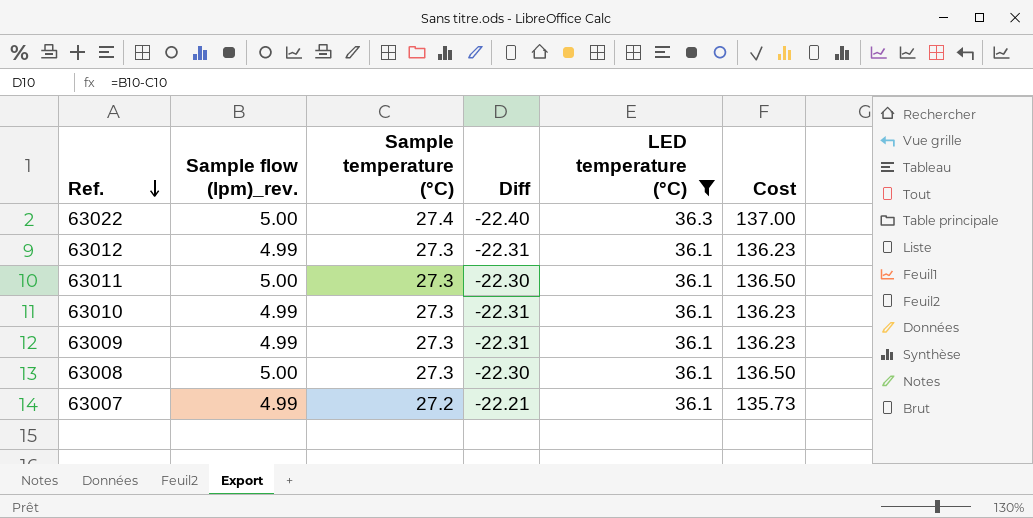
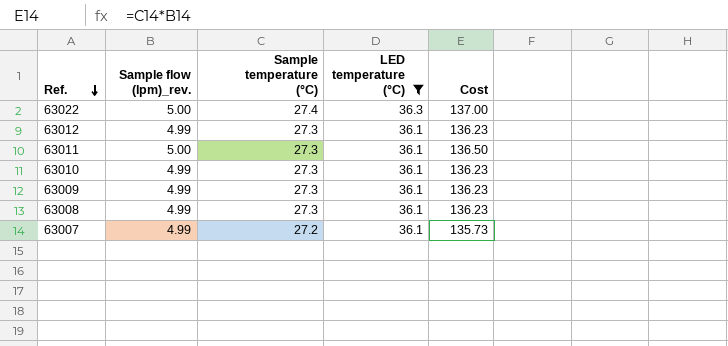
column Diff | formula: [Sample flow (lpm)_rev.] - [Sample temperature (°C)] -> none
63008 | Sample flow (lpm)_rev.: 5.00 -> 4.99
63008 | Cost: 136.50 -> 136.23

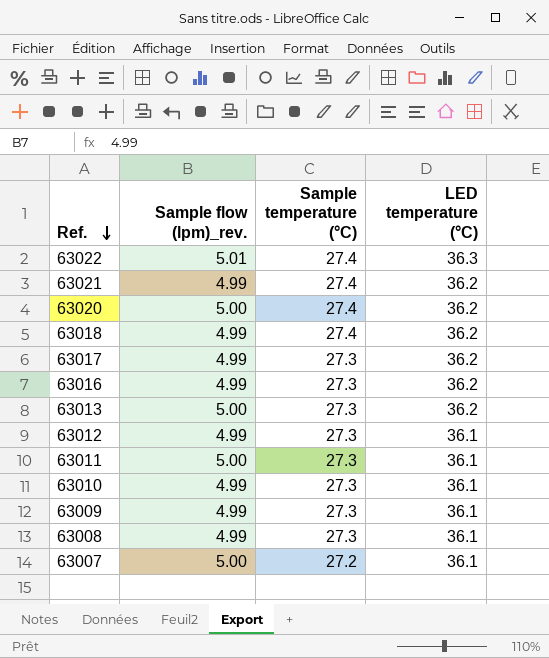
filter: LED temperature (°C) != 36.2 -> none
column Cost | formula: [Sample flow (lpm)_rev.] * [Sample temperature (°C)] -> none
63022 | Sample flow (lpm)_rev.: 5.00 -> 5.01
63007 | Sample flow (lpm)_rev.: 4.99 -> 5.00

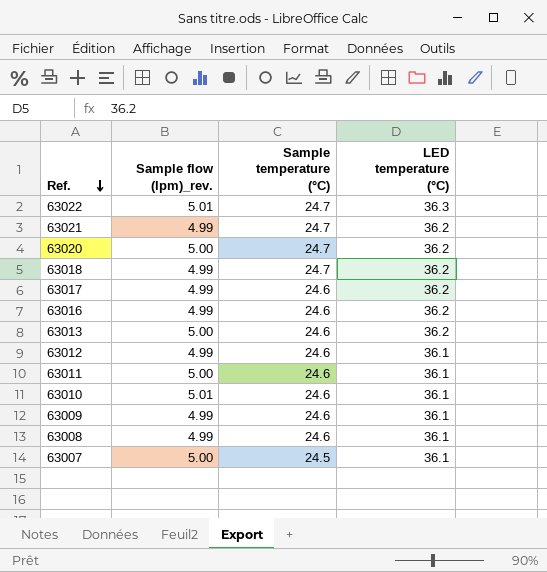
63022 | Sample temperature (°C): 27.4 -> 24.7
63021 | Sample temperature (°C): 27.4 -> 24.7
63020 | Sample temperature (°C): 27.4 -> 24.7
63018 | Sample temperature (°C): 27.4 -> 24.7
63017 | Sample temperature (°C): 27.3 -> 24.6
63016 | Sample temperature (°C): 27.3 -> 24.6
63013 | Sample temperature (°C): 27.3 -> 24.6
63012 | Sample temperature (°C): 27.3 -> 24.6
63011 | Sample temperature (°C): 27.3 -> 24.6
63010 | Sample flow (lpm)_rev.: 4.99 -> 5.01
63010 | Sample temperature (°C): 27.3 -> 24.6
63009 | Sample temperature (°C): 27.3 -> 24.6
63008 | Sample temperature (°C): 27.3 -> 24.6
63007 | Sample temperature (°C): 27.2 -> 24.5

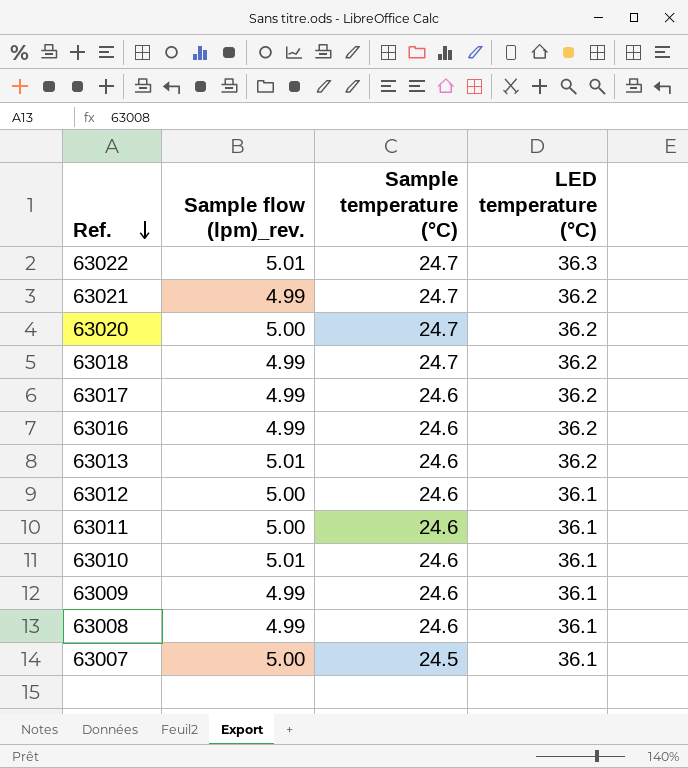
63013 | Sample flow (lpm)_rev.: 5.00 -> 5.01
63012 | Sample flow (lpm)_rev.: 4.99 -> 5.00

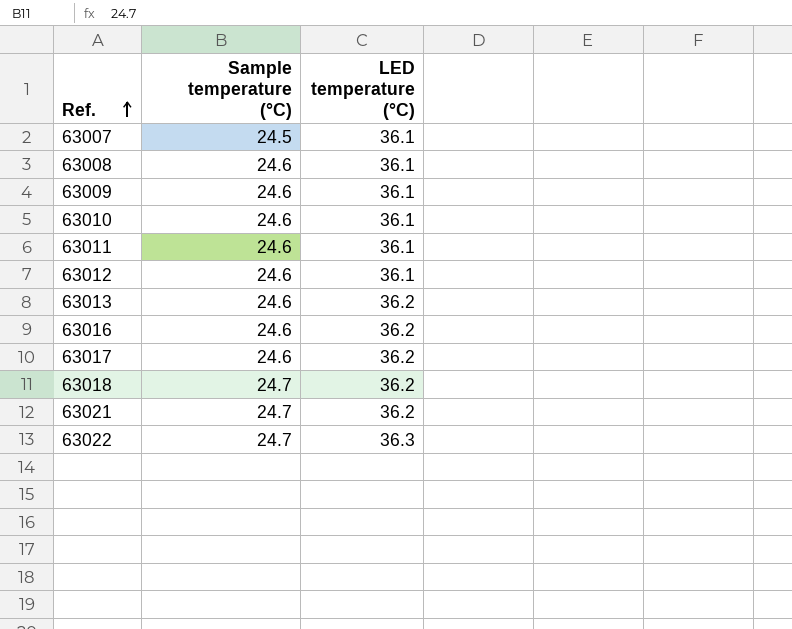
row order: Ref. descending -> Ref. ascending
column Sample flow (lpm)_rev. | position: 2 -> none
row 63020: 5.00 | 24.7 | 36.2 -> none

